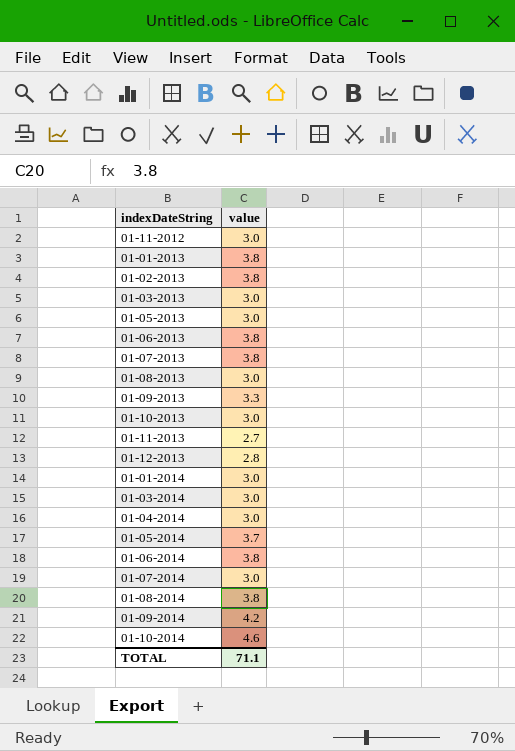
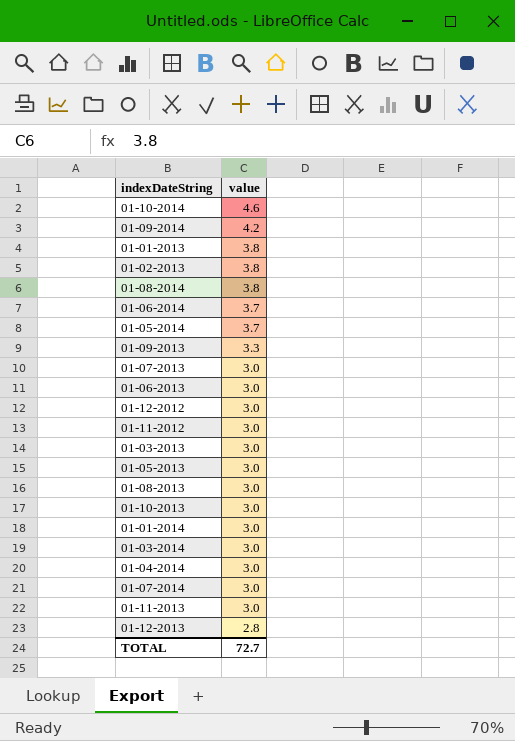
row order: none -> value descending
01-06-2014 | value: 3.8 -> 3.7
01-07-2013 | value: 3.8 -> 3.0
01-06-2013 | value: 3.8 -> 3.0
row 01-12-2012: none -> 3.0
01-11-2013 | value: 2.7 -> 3.0
TOTAL | value: 71.1 -> 72.7

